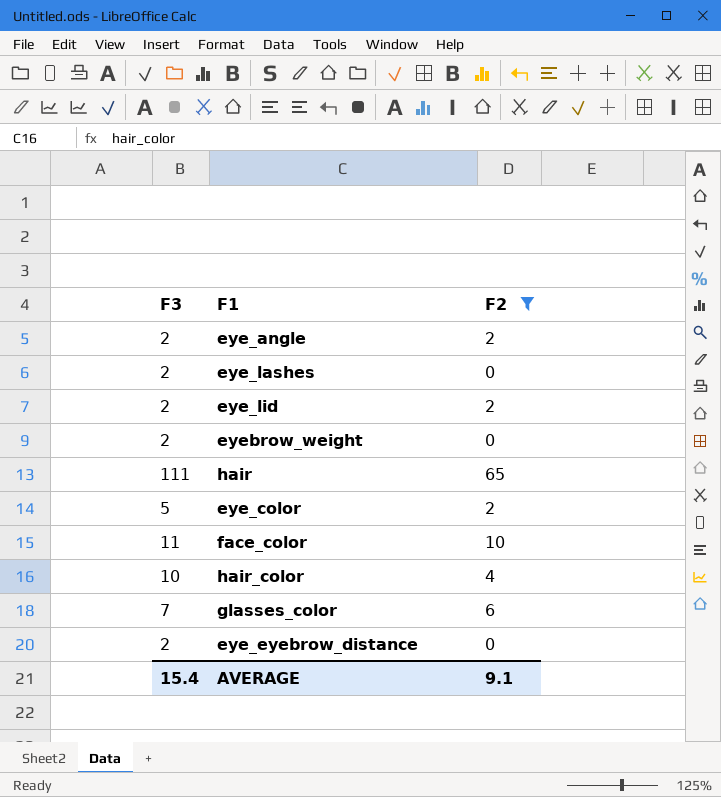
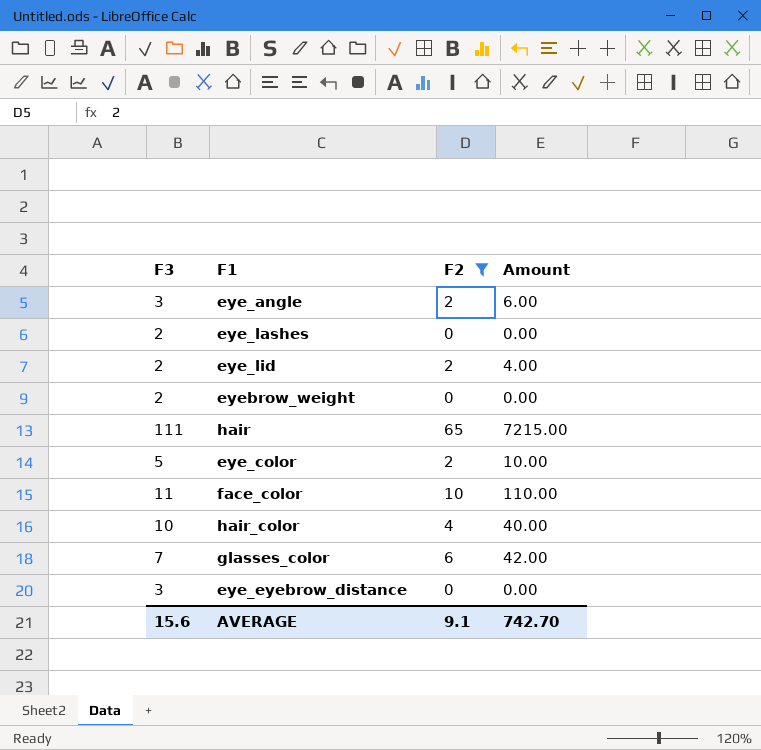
column Amount | formula: none -> [F3] * [F2]
eye_angle | F3: 2 -> 3
eye_eyebrow_distance | F3: 2 -> 3
AVERAGE | F3: 15.4 -> 15.6

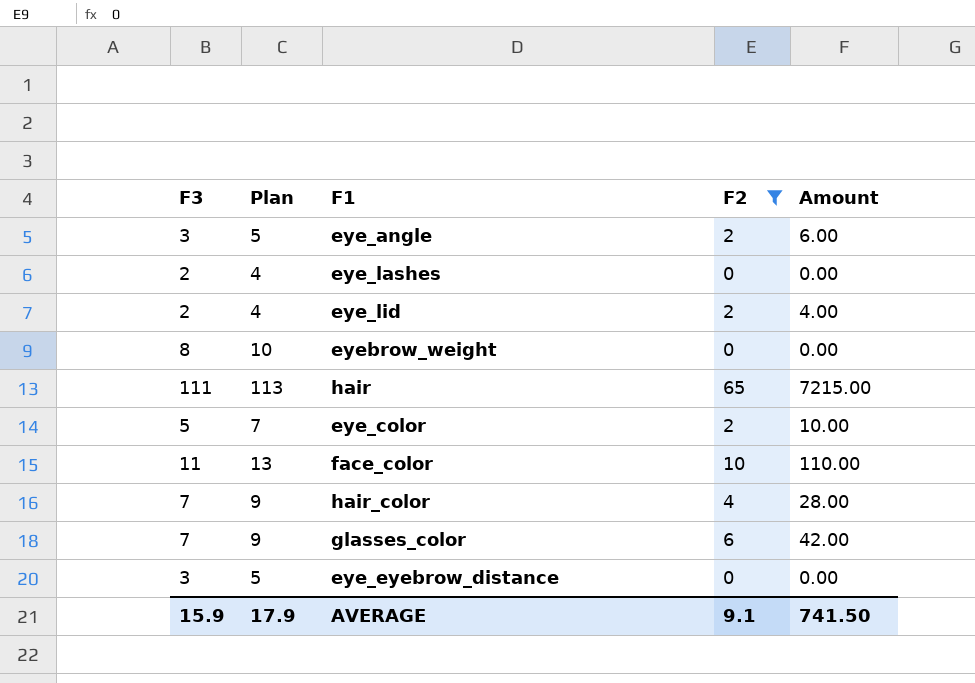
column Plan | formula: none -> [F3] + 2
eyebrow_weight | F3: 2 -> 8
hair_color | F3: 10 -> 7
hair_color | Amount: 40.00 -> 28.00
AVERAGE | F3: 15.6 -> 15.9
AVERAGE | Amount: 742.70 -> 741.50

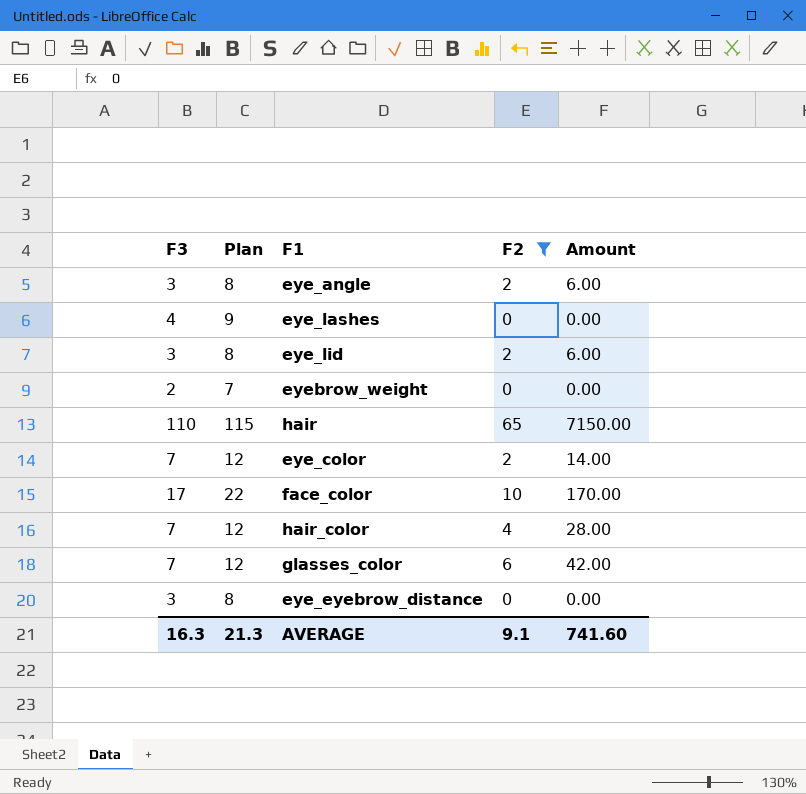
column Plan | formula: [F3] + 2 -> [F3] + 5
eye_lashes | F3: 2 -> 4
eye_lid | F3: 2 -> 3
eye_lid | Amount: 4.00 -> 6.00
eyebrow_weight | F3: 8 -> 2
hair | F3: 111 -> 110
hair | Amount: 7215.00 -> 7150.00
eye_color | F3: 5 -> 7
eye_color | Amount: 10.00 -> 14.00
face_color | F3: 11 -> 17
face_color | Amount: 110.00 -> 170.00
AVERAGE | F3: 15.9 -> 16.3
AVERAGE | Plan: 17.9 -> 21.3
AVERAGE | Amount: 741.50 -> 741.60

